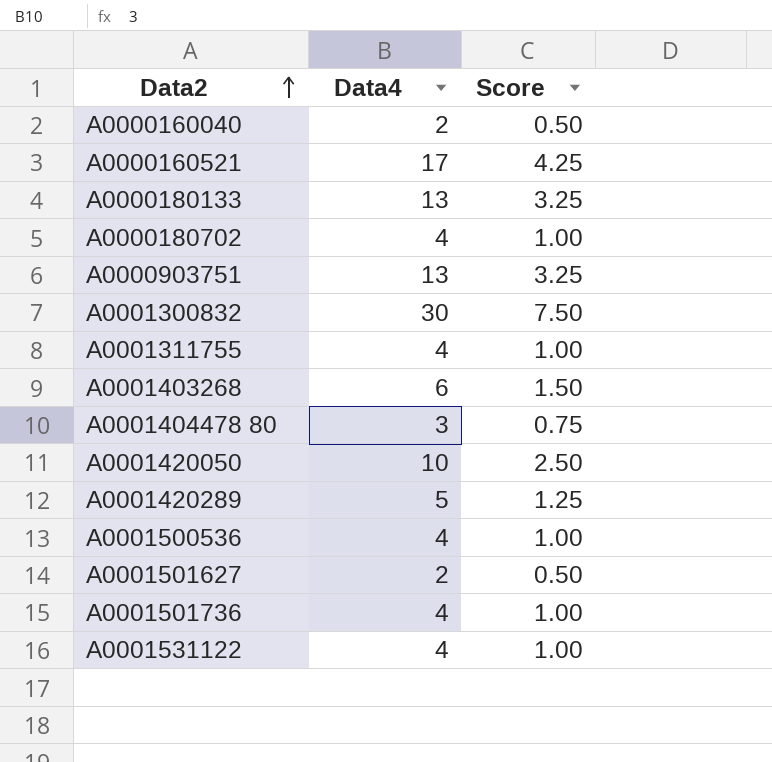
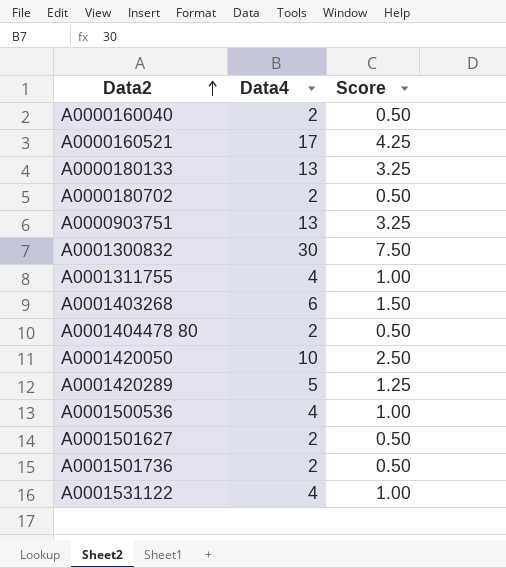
A0000180702 | Data4: 4 -> 2
A0000180702 | Score: 1.00 -> 0.50
A0001404478 80 | Data4: 3 -> 2
A0001404478 80 | Score: 0.75 -> 0.50
A0001501736 | Data4: 4 -> 2
A0001501736 | Score: 1.00 -> 0.50

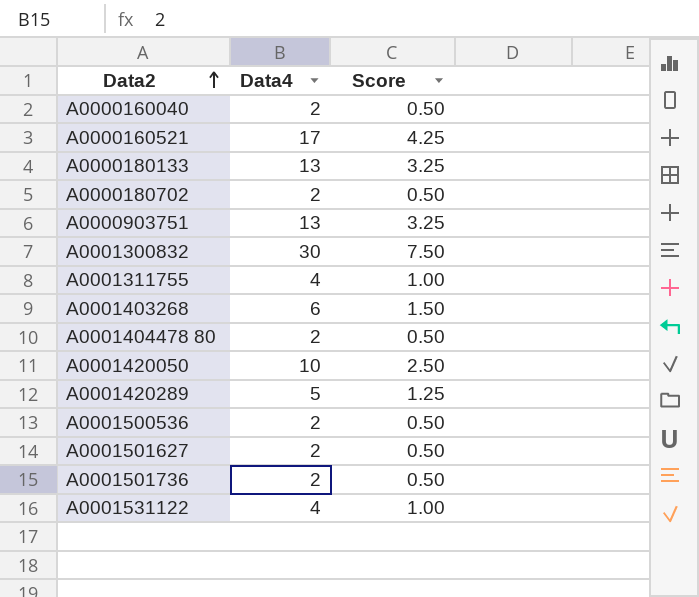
A0001500536 | Data4: 4 -> 2
A0001500536 | Score: 1.00 -> 0.50

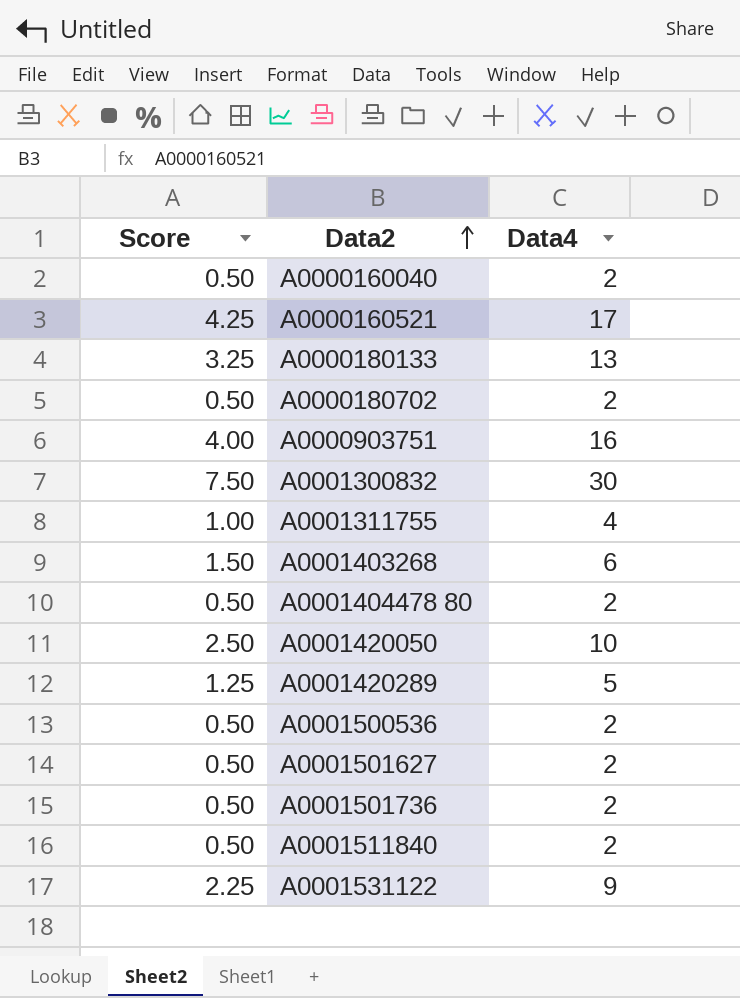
column Score | position: 3 -> 1
A0000903751 | Score: 3.25 -> 4.00
A0000903751 | Data4: 13 -> 16
row A0001511840: none -> 0.50 | 2
A0001531122 | Score: 1.00 -> 2.25
A0001531122 | Data4: 4 -> 9

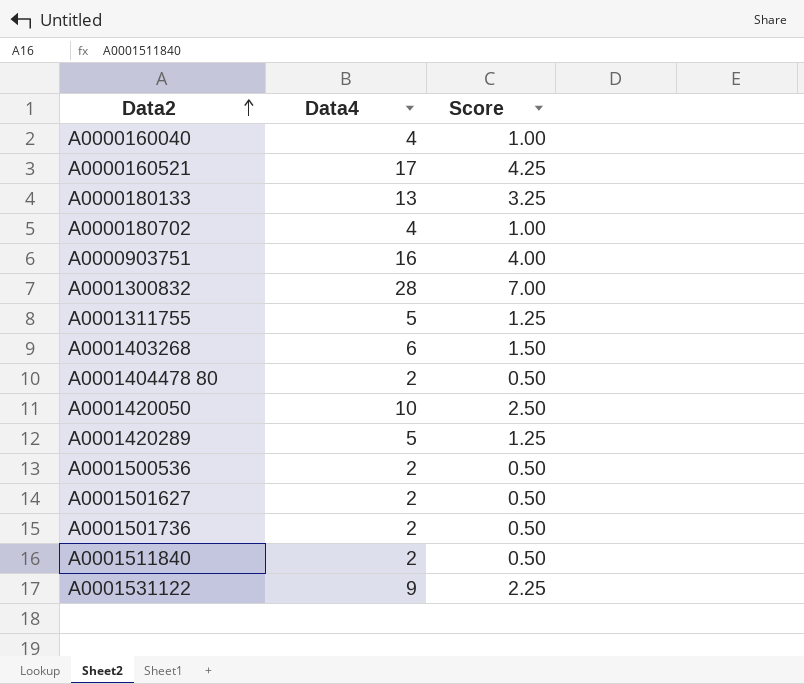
column Score | position: 1 -> 3
A0000160040 | Data4: 2 -> 4
A0000160040 | Score: 0.50 -> 1.00
A0000180702 | Data4: 2 -> 4
A0000180702 | Score: 0.50 -> 1.00
A0001300832 | Data4: 30 -> 28
A0001300832 | Score: 7.50 -> 7.00
A0001311755 | Data4: 4 -> 5
A0001311755 | Score: 1.00 -> 1.25

